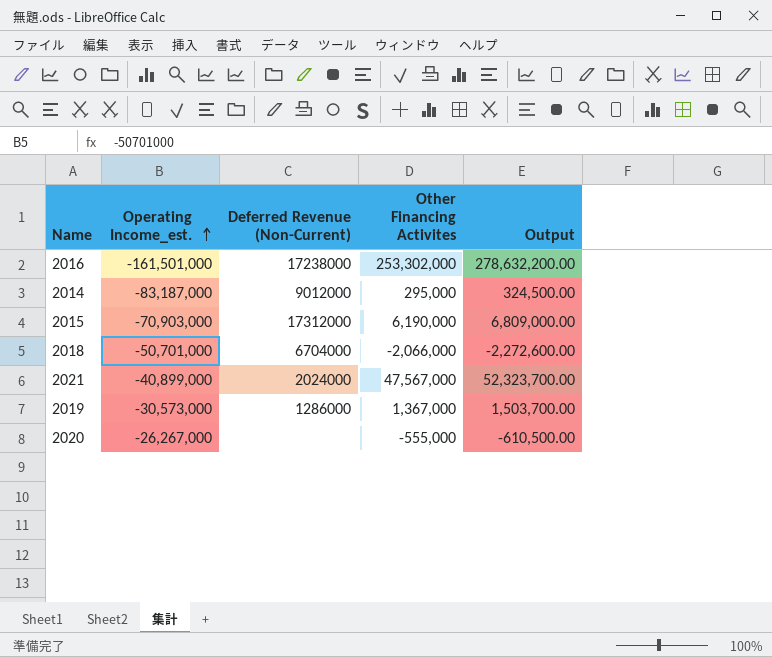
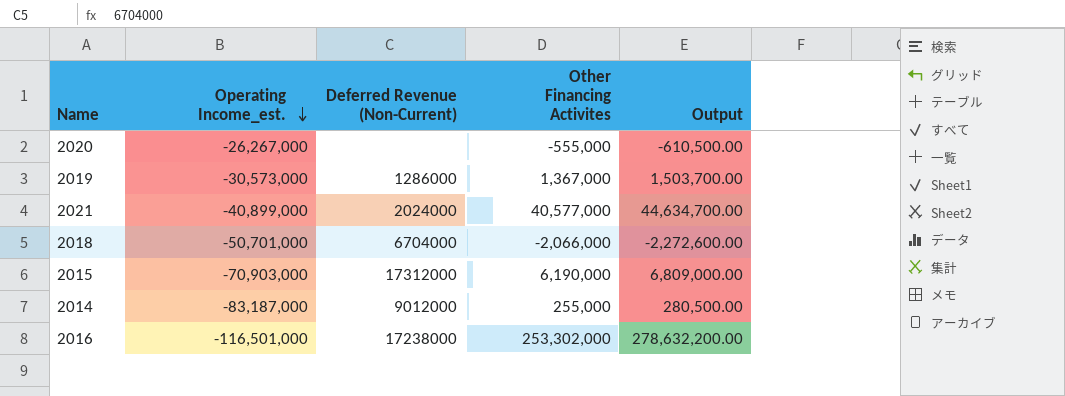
row order: Operating Income_est. ascending -> Operating Income_est. descending
2021 | Other Financing Activites: 47,567,000 -> 40,577,000
2021 | Output: 52,323,700.00 -> 44,634,700.00
2014 | Other Financing Activites: 295,000 -> 255,000
2014 | Output: 324,500.00 -> 280,500.00
2016 | Operating Income_est.: -161,501,000 -> -116,501,000

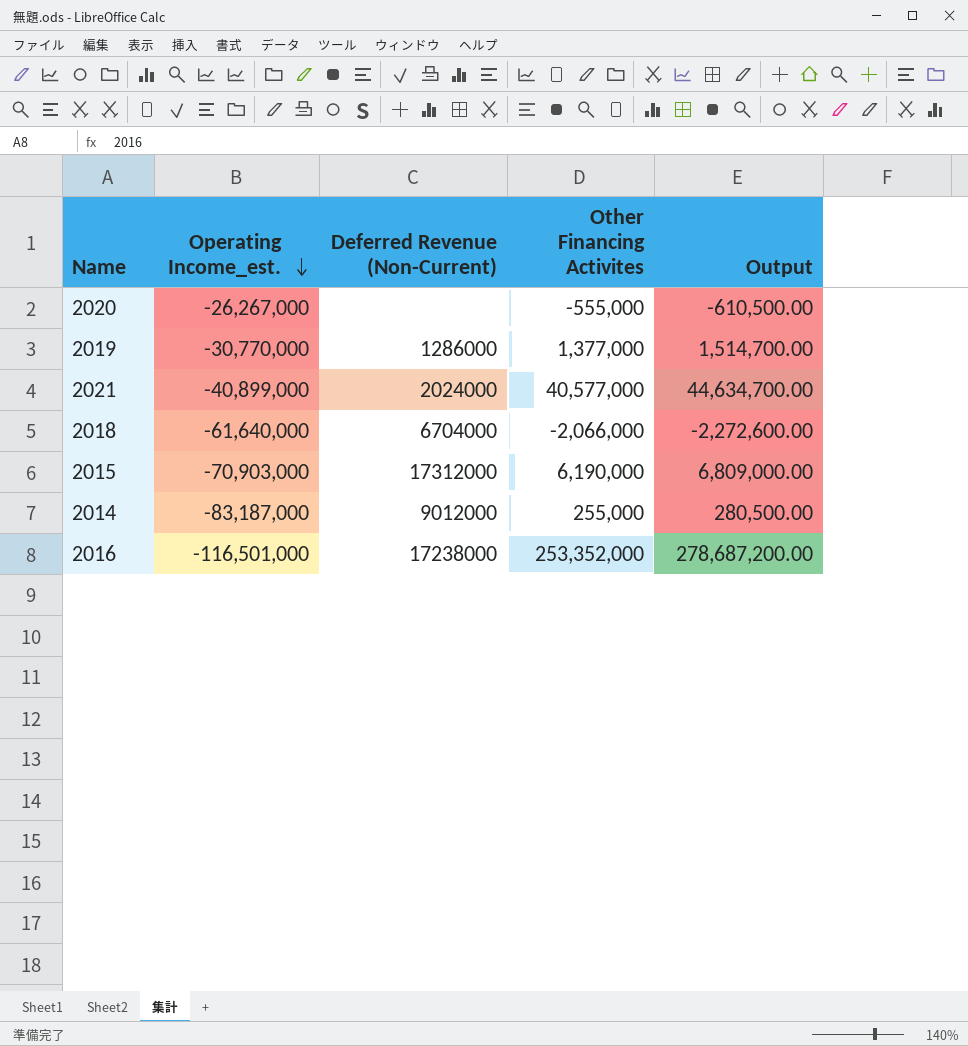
2019 | Operating Income_est.: -30,573,000 -> -30,770,000
2019 | Other Financing Activites: 1,367,000 -> 1,377,000
2019 | Output: 1,503,700.00 -> 1,514,700.00
2018 | Operating Income_est.: -50,701,000 -> -61,640,000
2016 | Other Financing Activites: 253,302,000 -> 253,352,000
2016 | Output: 278,632,200.00 -> 278,687,200.00

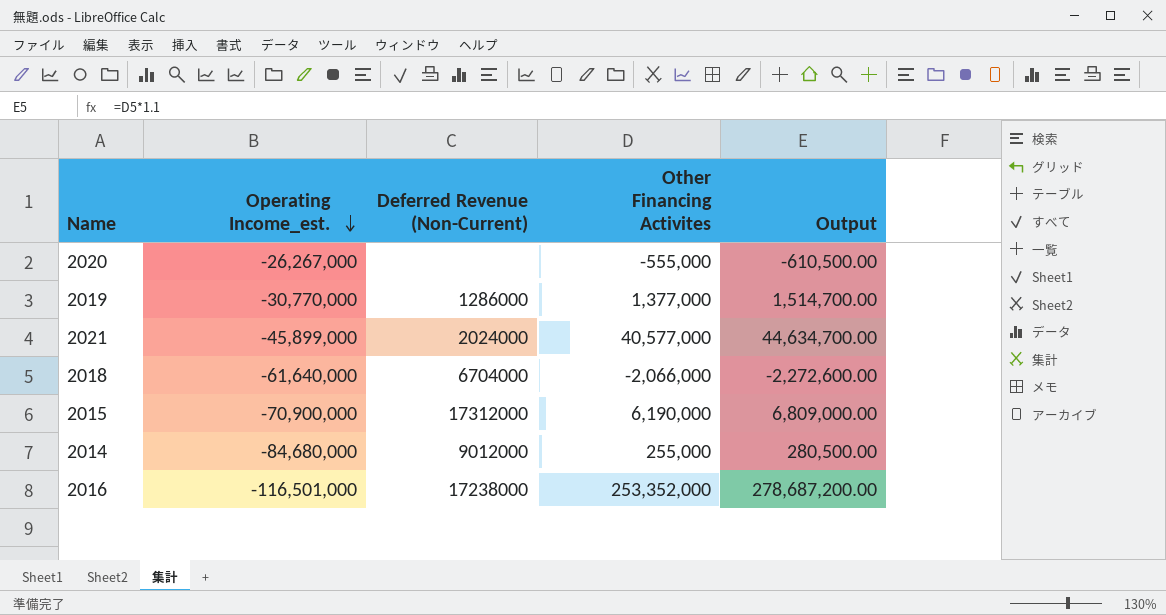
2021 | Operating Income_est.: -40,899,000 -> -45,899,000
2015 | Operating Income_est.: -70,903,000 -> -70,900,000
2014 | Operating Income_est.: -83,187,000 -> -84,680,000

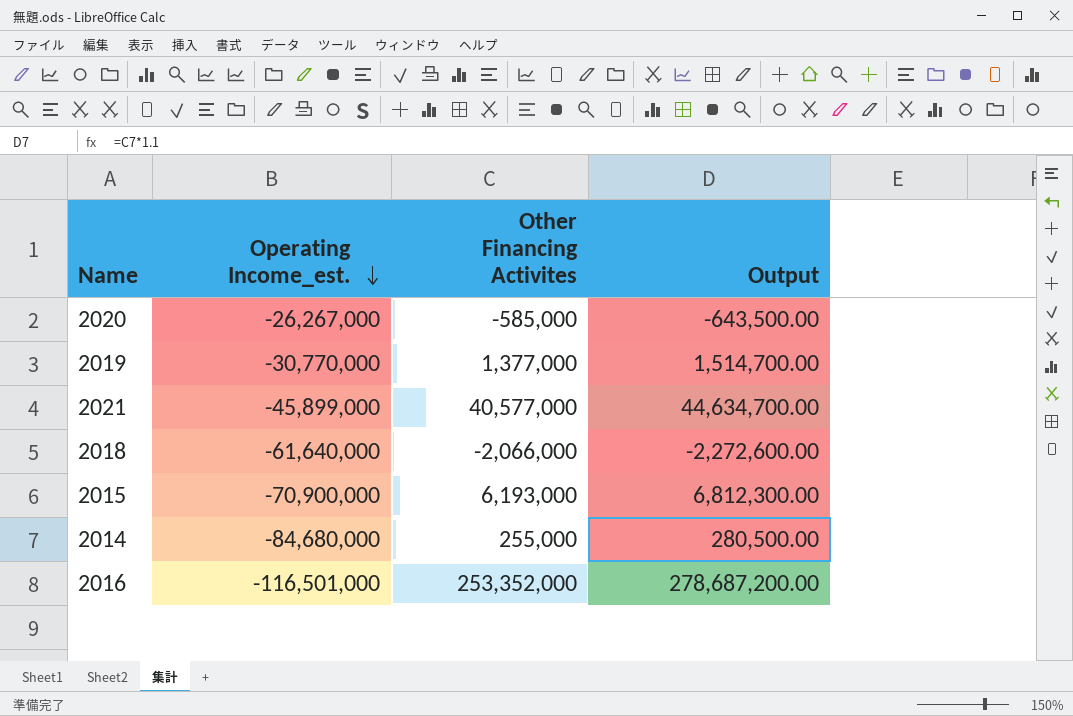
column Deferred Revenue (Non-Current) | position: 3 -> none
2020 | Other Financing Activites: -555,000 -> -585,000
2020 | Output: -610,500.00 -> -643,500.00
2015 | Other Financing Activites: 6,190,000 -> 6,193,000
2015 | Output: 6,809,000.00 -> 6,812,300.00

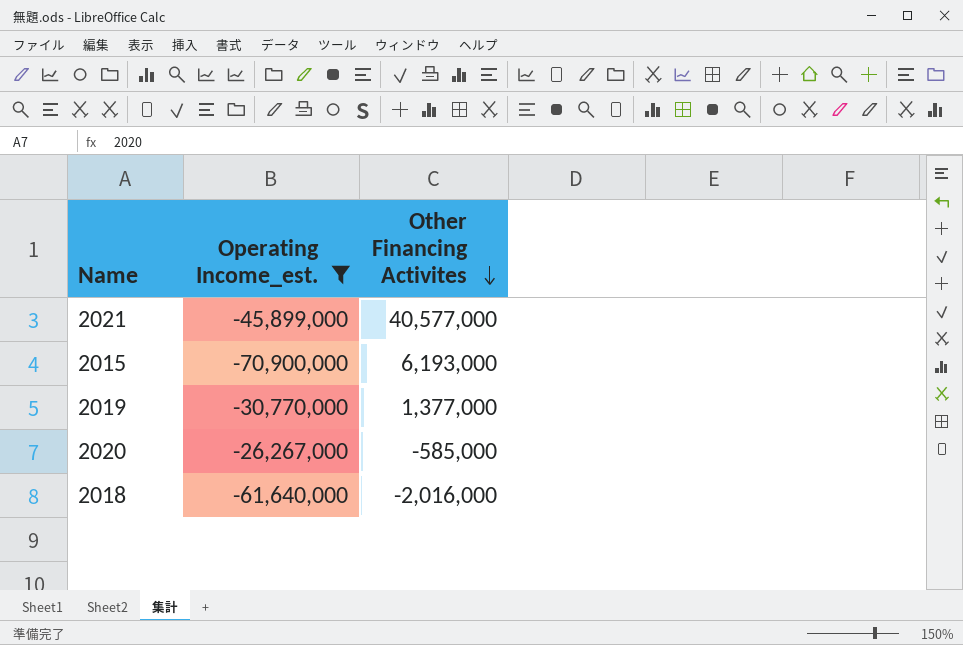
filter: none -> Operating Income_est. >= -70,900,000
row order: Operating Income_est. descending -> Other Financing Activites descending
column Output | formula: [Other Financing Activites] * 1.1 -> none
2018 | Other Financing Activites: -2,066,000 -> -2,016,000

